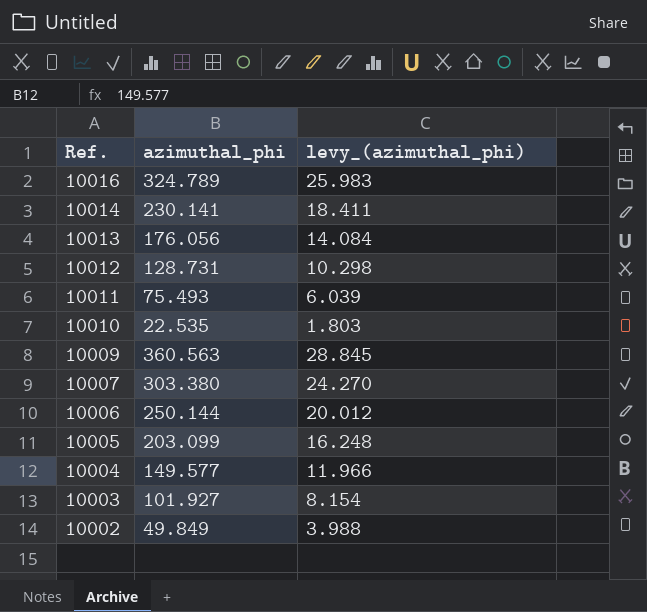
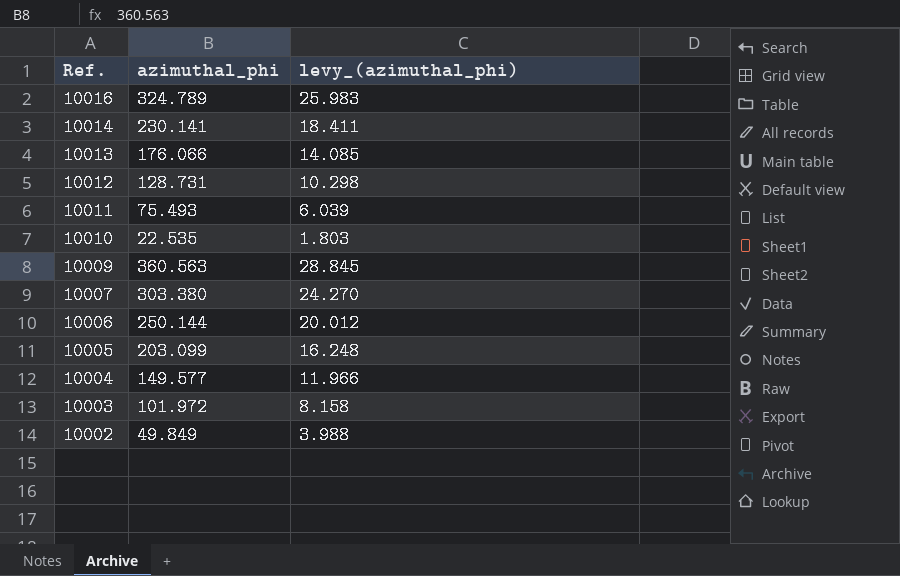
10013 | azimuthal_phi: 176.056 -> 176.066
10013 | levy_(azimuthal_phi): 14.084 -> 14.085
10003 | azimuthal_phi: 101.927 -> 101.972
10003 | levy_(azimuthal_phi): 8.154 -> 8.158

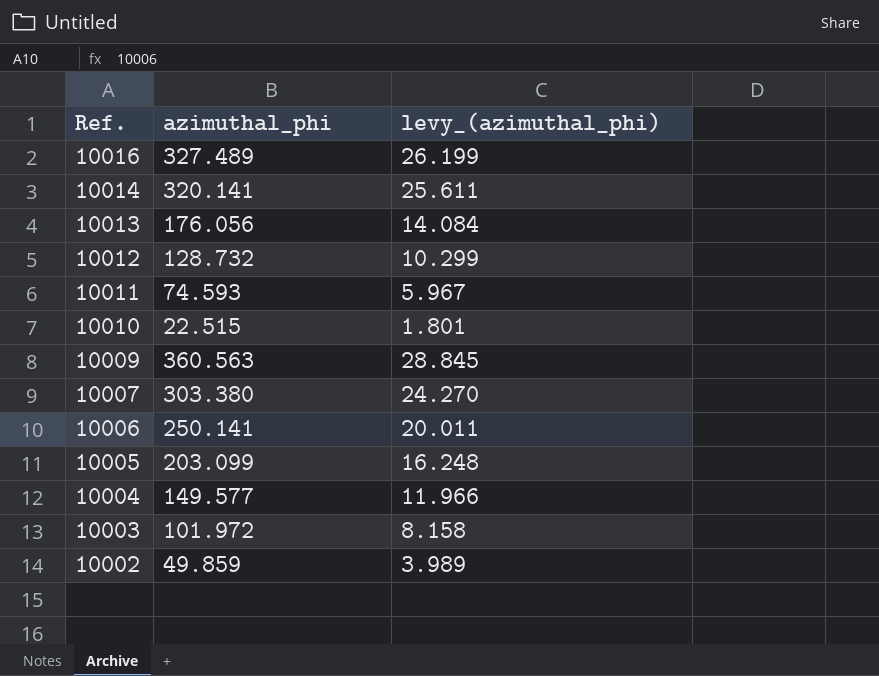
10016 | azimuthal_phi: 324.789 -> 327.489
10016 | levy_(azimuthal_phi): 25.983 -> 26.199
10014 | azimuthal_phi: 230.141 -> 320.141
10014 | levy_(azimuthal_phi): 18.411 -> 25.611
10013 | azimuthal_phi: 176.066 -> 176.056
10013 | levy_(azimuthal_phi): 14.085 -> 14.084
10012 | azimuthal_phi: 128.731 -> 128.732
10012 | levy_(azimuthal_phi): 10.298 -> 10.299
10011 | azimuthal_phi: 75.493 -> 74.593
10011 | levy_(azimuthal_phi): 6.039 -> 5.967
10010 | azimuthal_phi: 22.535 -> 22.515
10010 | levy_(azimuthal_phi): 1.803 -> 1.801
10006 | azimuthal_phi: 250.144 -> 250.141
10006 | levy_(azimuthal_phi): 20.012 -> 20.011
10002 | azimuthal_phi: 49.849 -> 49.859
10002 | levy_(azimuthal_phi): 3.988 -> 3.989

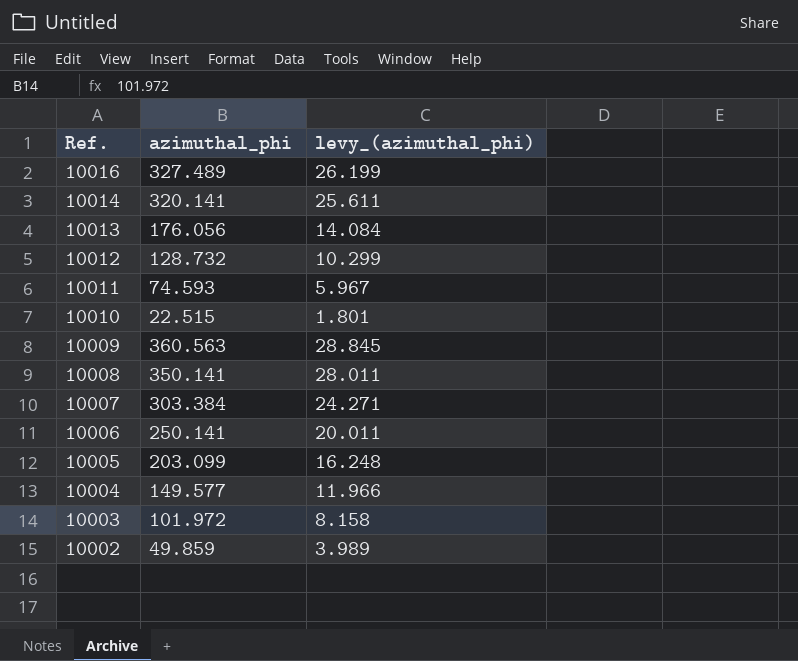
row 10008: none -> 350.141 | 28.011
10007 | azimuthal_phi: 303.380 -> 303.384
10007 | levy_(azimuthal_phi): 24.270 -> 24.271

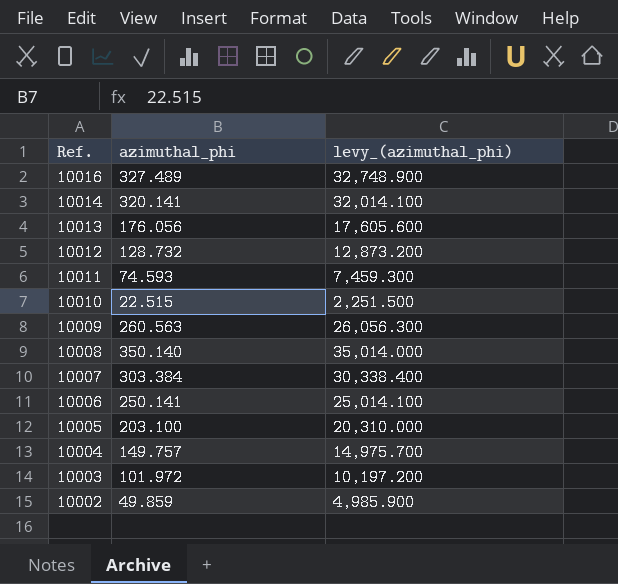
column levy_(azimuthal_phi) | formula: [azimuthal_phi] * 0.08 -> [azimuthal_phi] * 100
10009 | azimuthal_phi: 360.563 -> 260.563
10008 | azimuthal_phi: 350.141 -> 350.140
10005 | azimuthal_phi: 203.099 -> 203.100
10004 | azimuthal_phi: 149.577 -> 149.757

